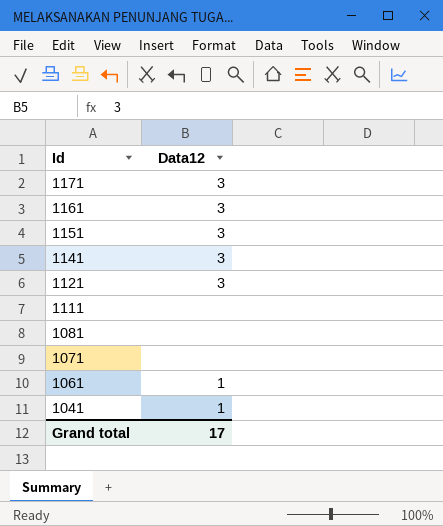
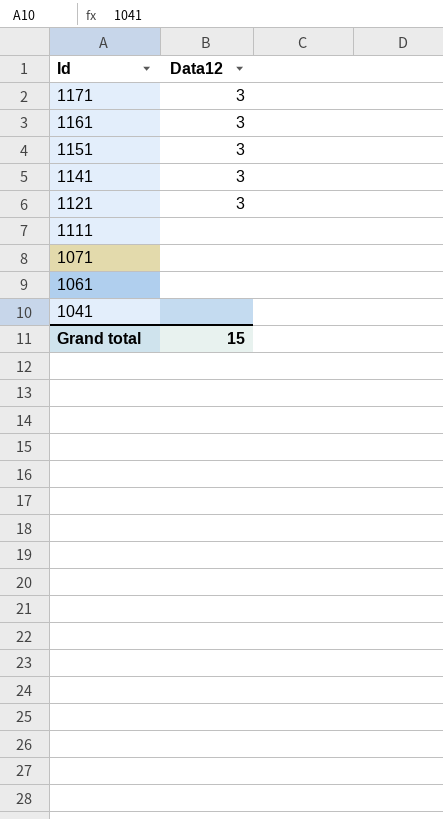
row 1081: none -> none
1061 | Data12: 1 -> none
1041 | Data12: 1 -> none
Grand total | Data12: 17 -> 15

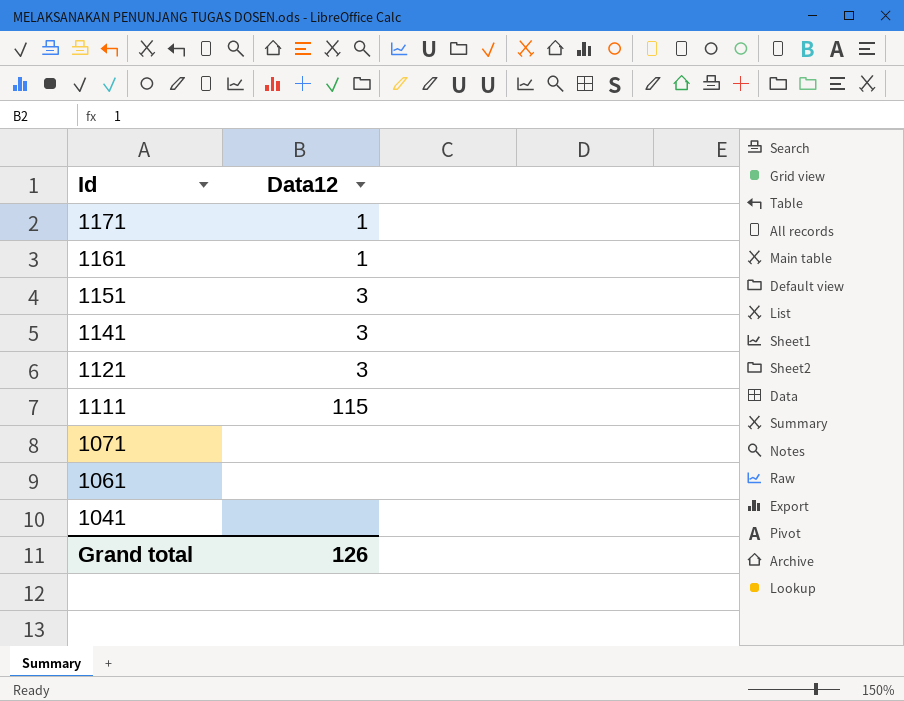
1171 | Data12: 3 -> 1
1161 | Data12: 3 -> 1
1111 | Data12: none -> 115
Grand total | Data12: 15 -> 126

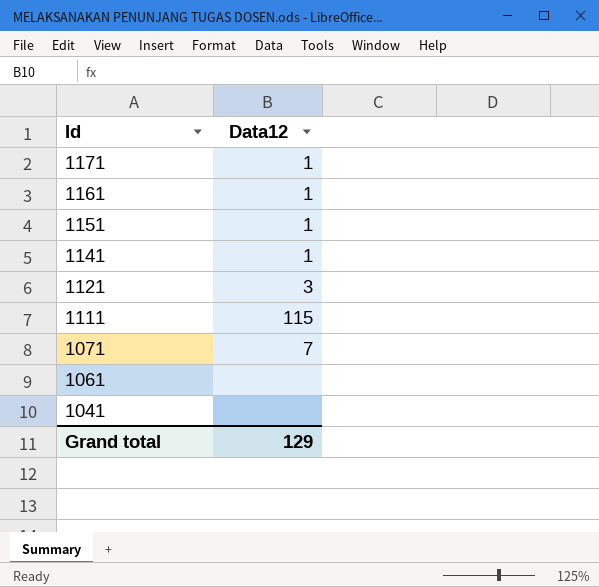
1151 | Data12: 3 -> 1
1141 | Data12: 3 -> 1
1071 | Data12: none -> 7
Grand total | Data12: 126 -> 129

